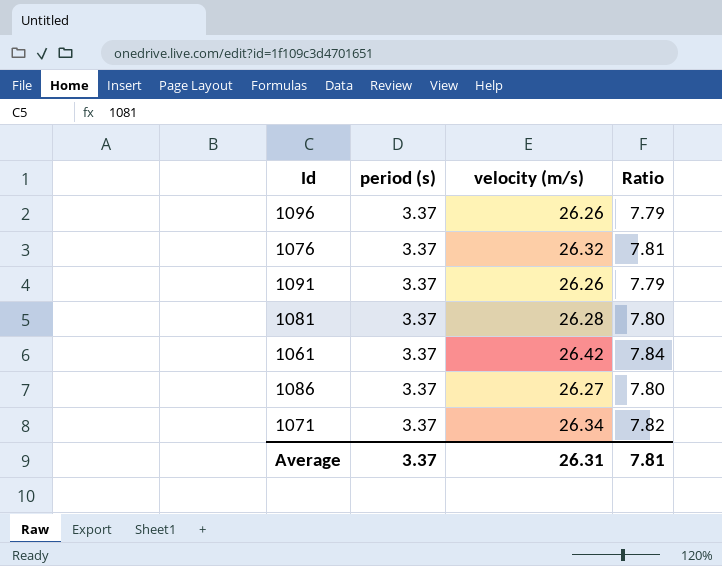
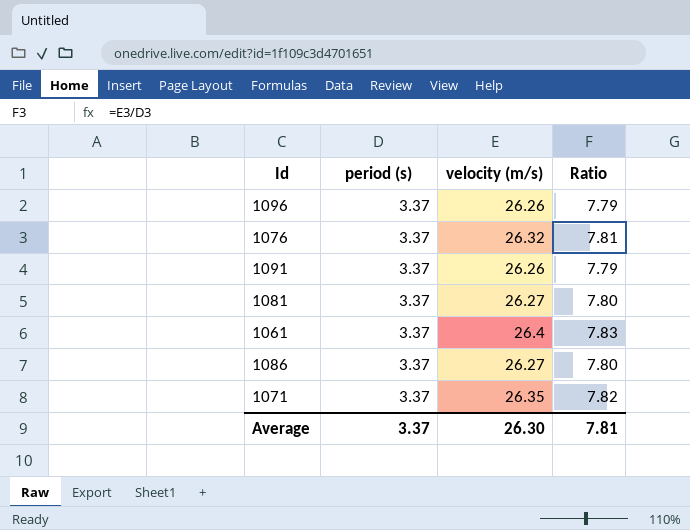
1081 | velocity (m/s): 26.28 -> 26.27
1061 | velocity (m/s): 26.42 -> 26.4
1061 | Ratio: 7.84 -> 7.83
1071 | velocity (m/s): 26.34 -> 26.35
Average | velocity (m/s): 26.31 -> 26.30

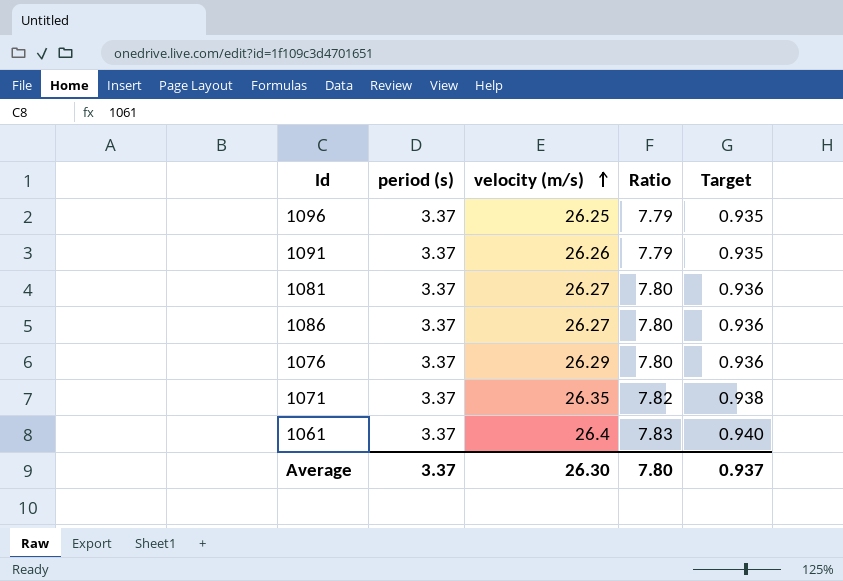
row order: none -> velocity (m/s) ascending
column Target | formula: none -> [Ratio] * 0.12
1096 | velocity (m/s): 26.26 -> 26.25
1076 | velocity (m/s): 26.32 -> 26.29
1076 | Ratio: 7.81 -> 7.80
Average | Ratio: 7.81 -> 7.80

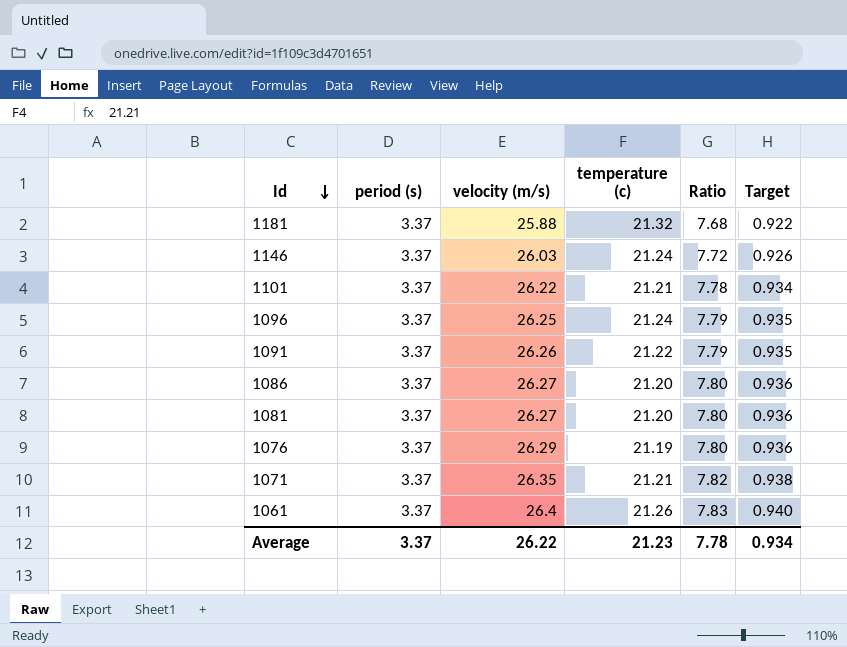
row order: velocity (m/s) ascending -> Id descending
column temperature (c) | position: none -> 4
row 1181: none -> 3.37 | 25.88 | 21.32 | 7.68 | 0.922
row 1146: none -> 3.37 | 26.03 | 21.24 | 7.72 | 0.926
row 1101: none -> 3.37 | 26.22 | 21.21 | 7.78 | 0.934
Average | velocity (m/s): 26.30 -> 26.22
Average | Ratio: 7.80 -> 7.78
Average | Target: 0.937 -> 0.934

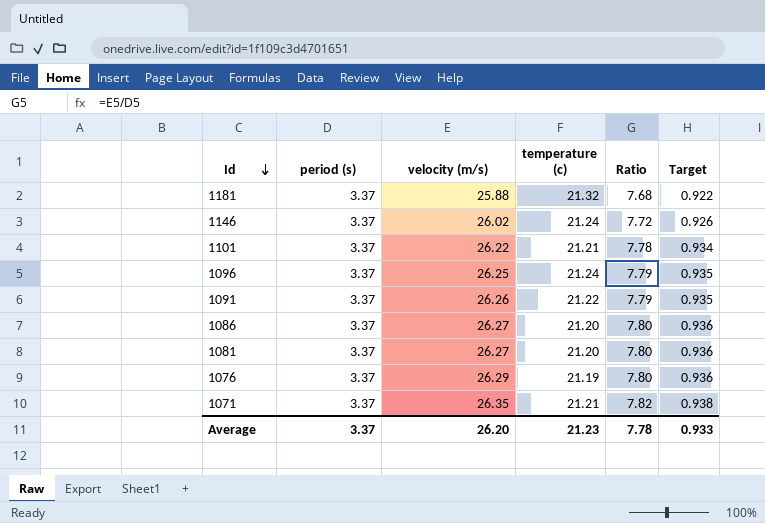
row 1061: 3.37 | 26.4 | 21.26 | 7.83 | 0.940 -> none
1146 | velocity (m/s): 26.03 -> 26.02
Average | velocity (m/s): 26.22 -> 26.20
Average | Target: 0.934 -> 0.933

